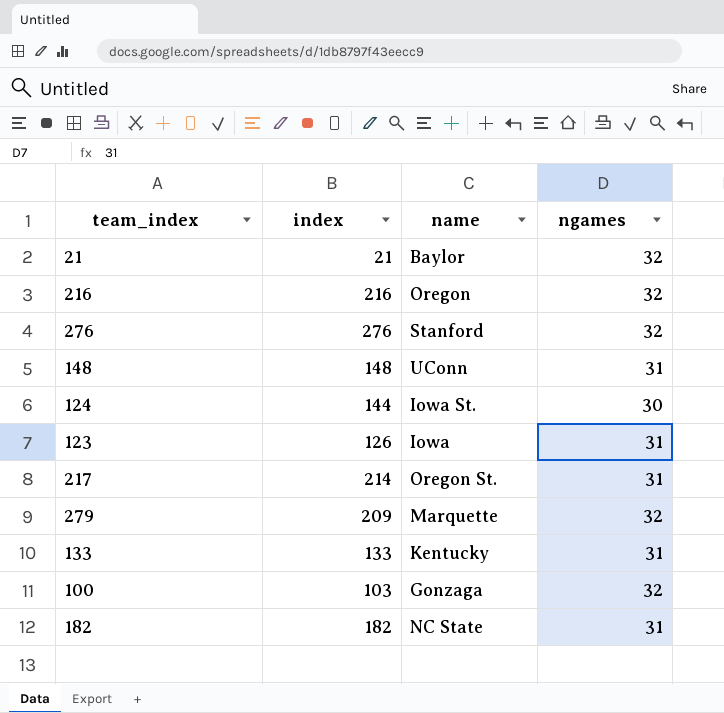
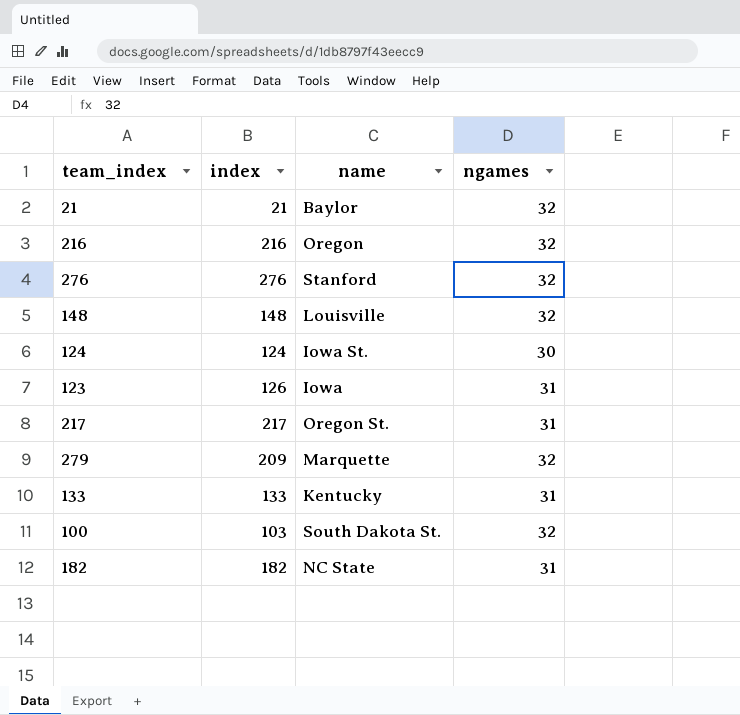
148 | name: UConn -> Louisville
148 | ngames: 31 -> 32
124 | index: 144 -> 124
217 | index: 214 -> 217
100 | name: Gonzaga -> South Dakota St.

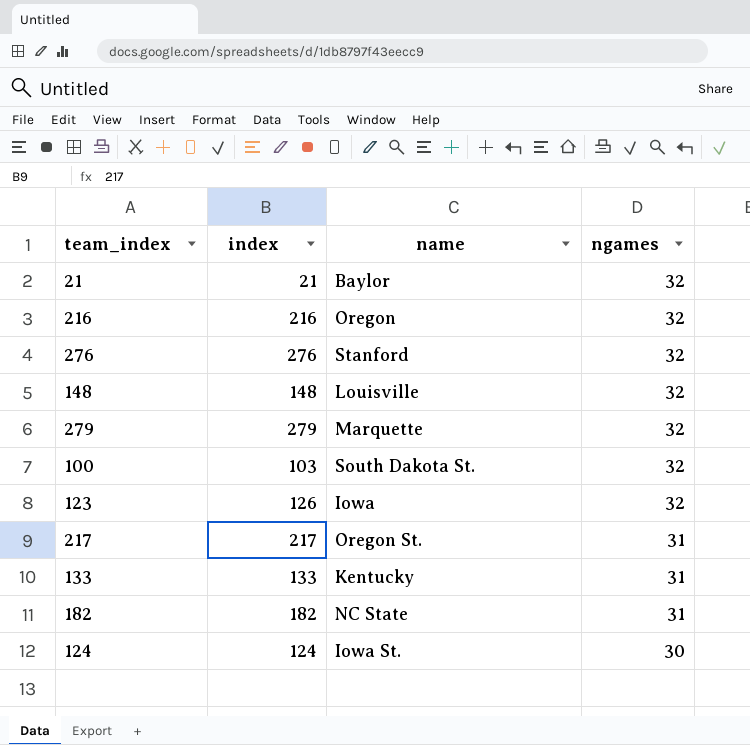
row order: none -> ngames descending
279 | index: 209 -> 279
123 | ngames: 31 -> 32

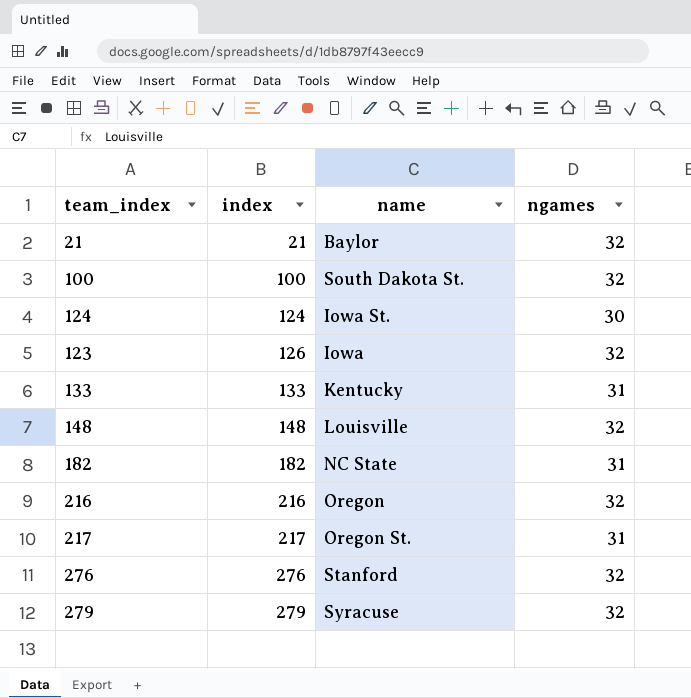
row order: ngames descending -> index ascending
100 | index: 103 -> 100
279 | name: Marquette -> Syracuse

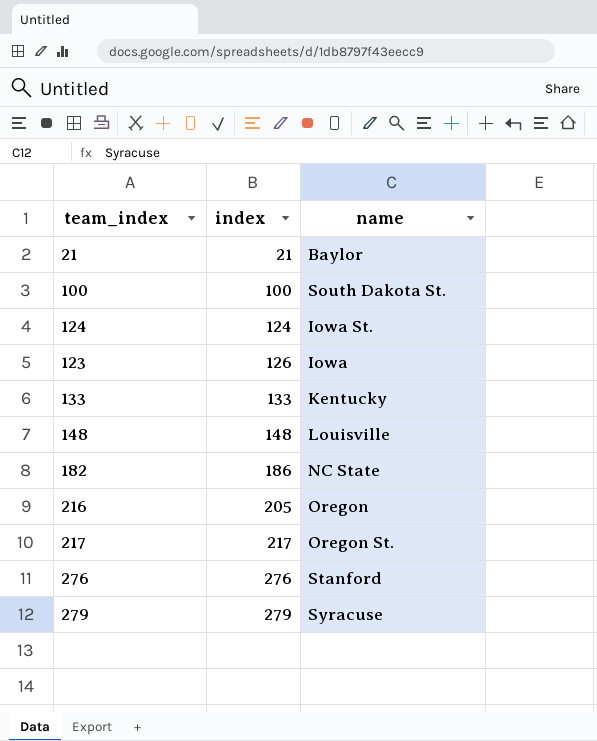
column ngames | position: 4 -> none
182 | index: 182 -> 186
216 | index: 216 -> 205

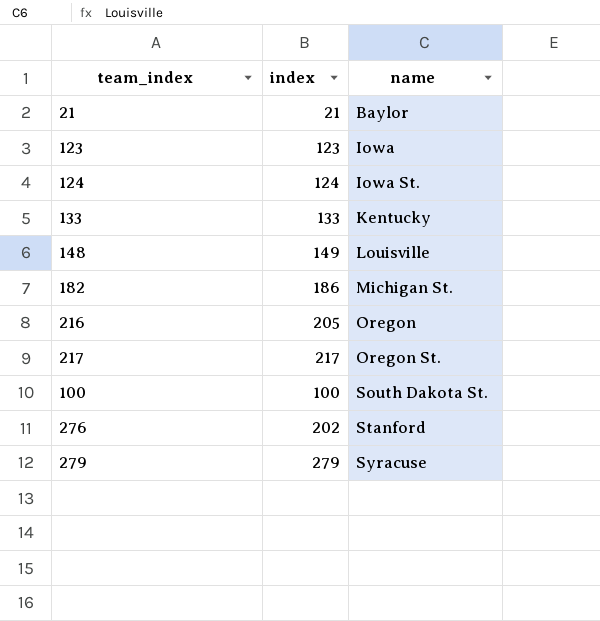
row order: index ascending -> name ascending
123 | index: 126 -> 123
148 | index: 148 -> 149
182 | name: NC State -> Michigan St.
276 | index: 276 -> 202

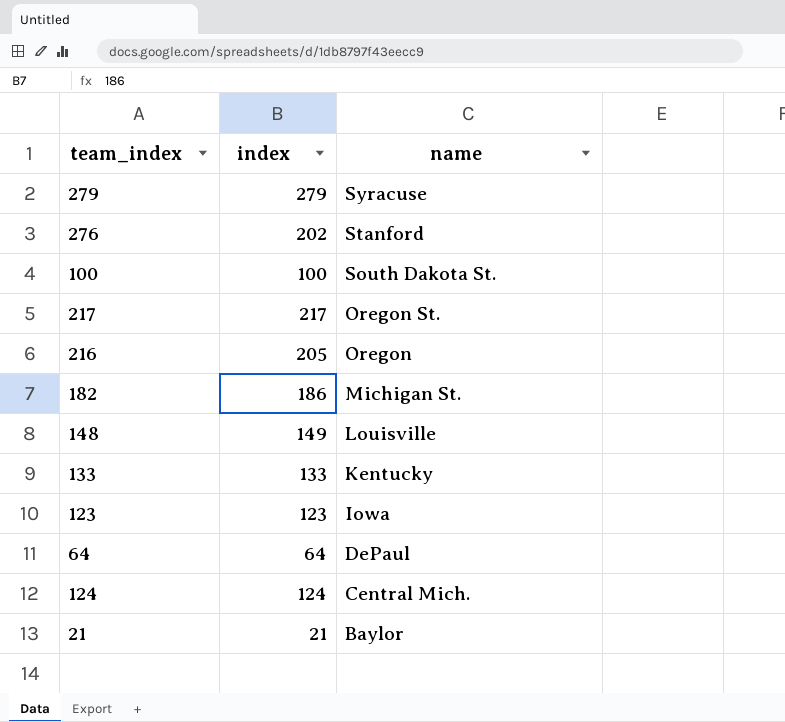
row order: name ascending -> name descending
row 64: none -> 64 | DePaul
124 | name: Iowa St. -> Central Mich.

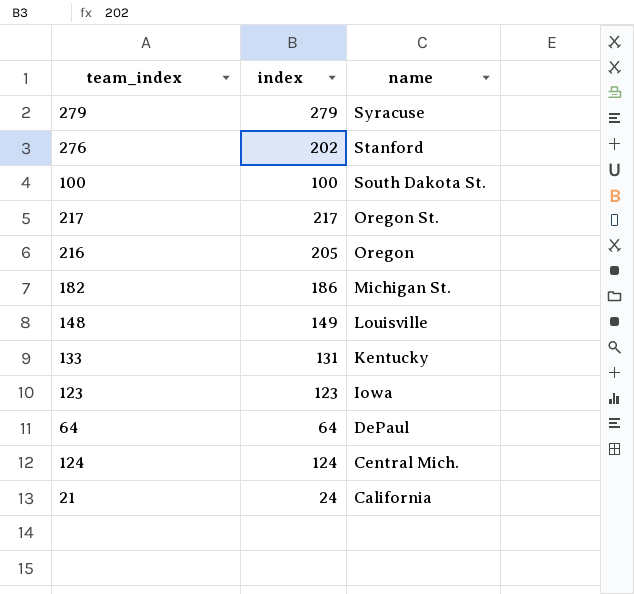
133 | index: 133 -> 131
21 | index: 21 -> 24
21 | name: Baylor -> California

